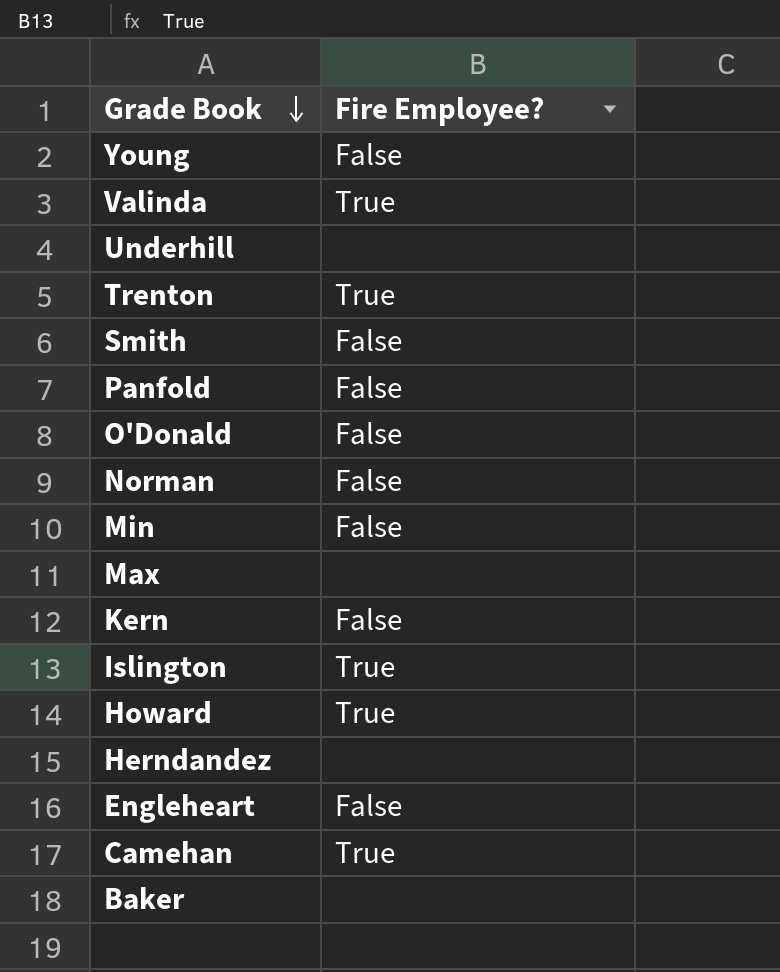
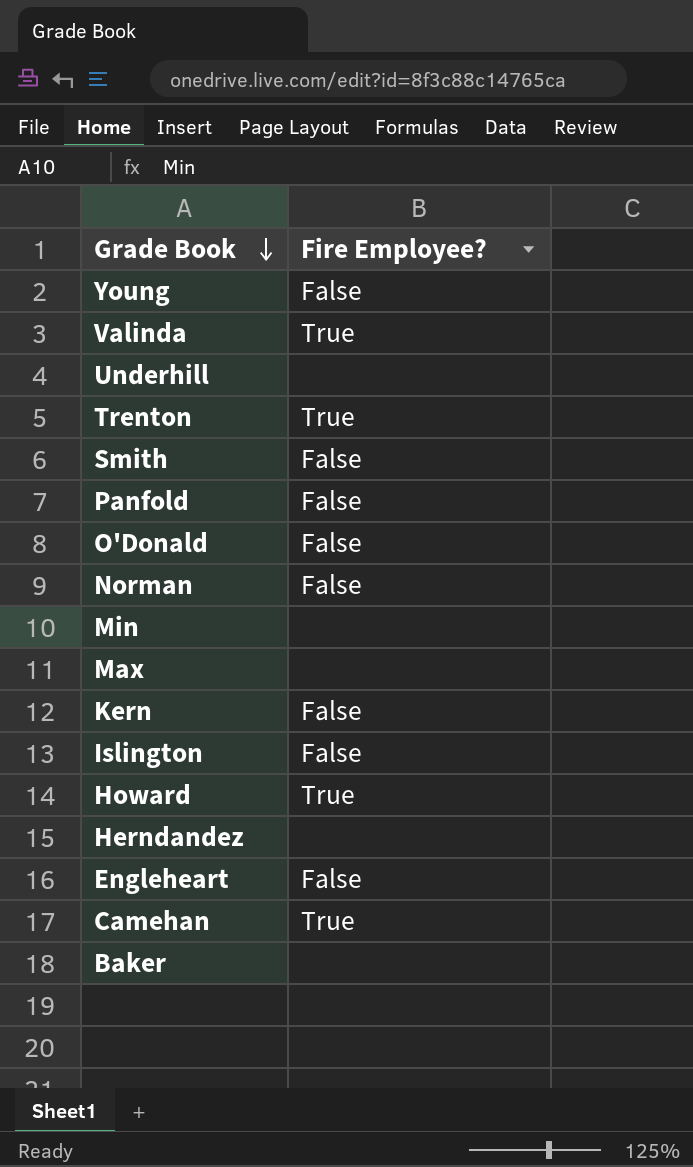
Min | Fire Employee?: False -> none
Islington | Fire Employee?: True -> False

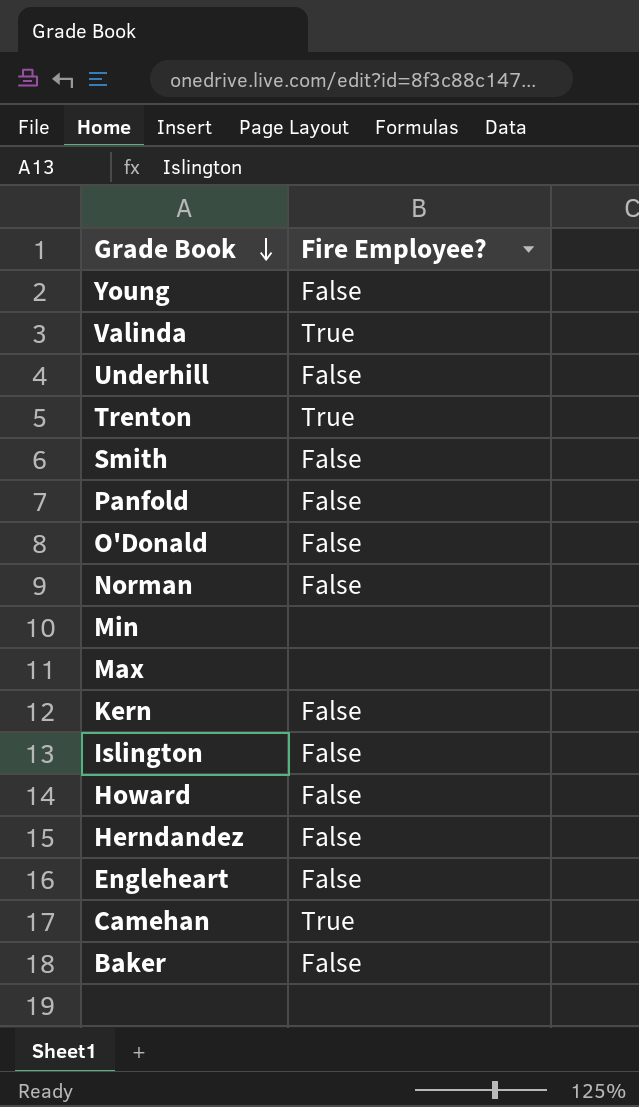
Underhill | Fire Employee?: none -> False
Howard | Fire Employee?: True -> False
Herndandez | Fire Employee?: none -> False
Baker | Fire Employee?: none -> False

